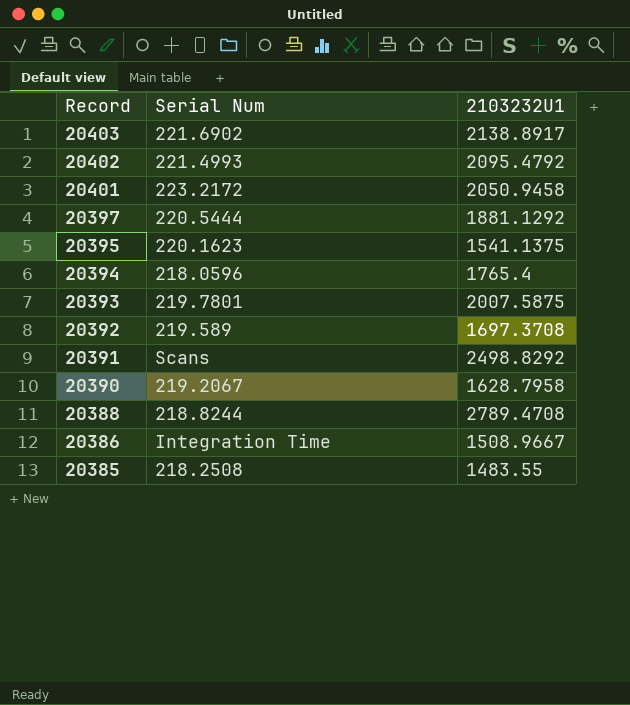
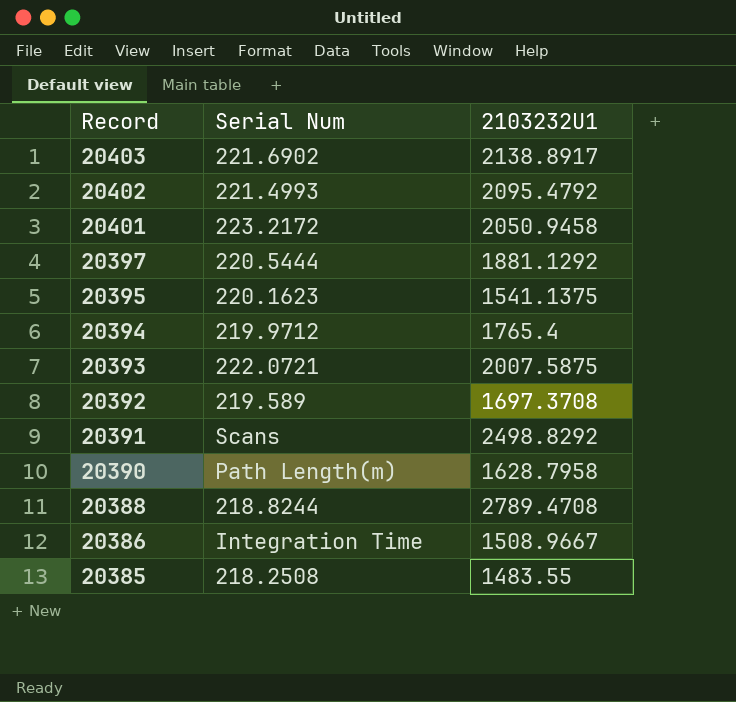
20394 | Serial Num: 218.0596 -> 219.9712
20393 | Serial Num: 219.7801 -> 222.0721
20390 | Serial Num: 219.2067 -> Path Length(m)

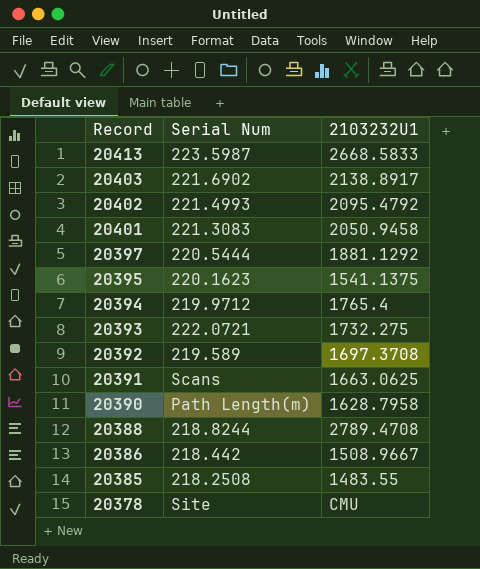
row 20413: none -> 223.5987 | 2668.5833
20401 | Serial Num: 223.2172 -> 221.3083
20393 | 2103232U1: 2007.5875 -> 1732.275
20391 | 2103232U1: 2498.8292 -> 1663.0625
20386 | Serial Num: Integration Time -> 218.442
row 20378: none -> Site | CMU

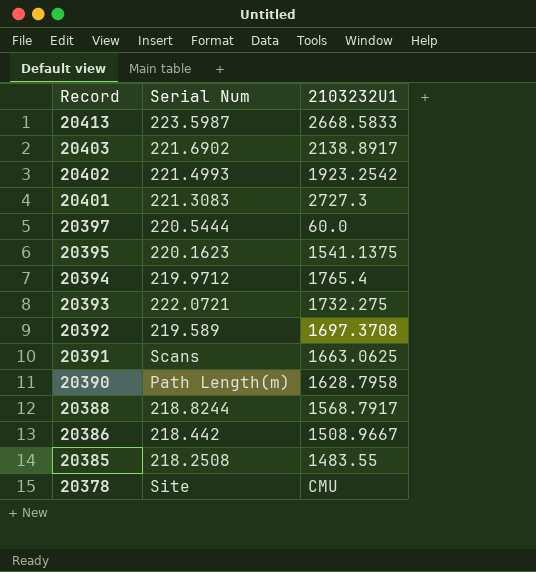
20402 | 2103232U1: 2095.4792 -> 1923.2542
20401 | 2103232U1: 2050.9458 -> 2727.3
20397 | 2103232U1: 1881.1292 -> 60.0
20388 | 2103232U1: 2789.4708 -> 1568.7917

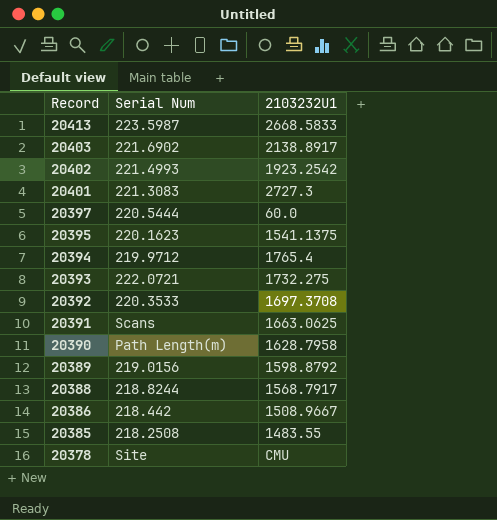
20392 | Serial Num: 219.589 -> 220.3533
row 20389: none -> 219.0156 | 1598.8792

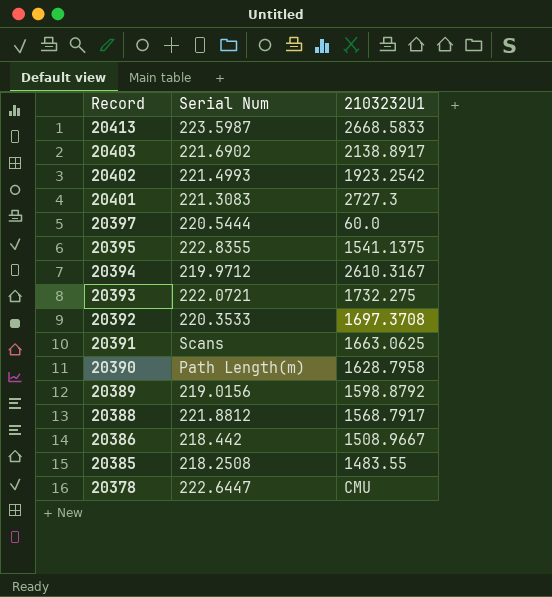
20395 | Serial Num: 220.1623 -> 222.8355
20394 | 2103232U1: 1765.4 -> 2610.3167
20388 | Serial Num: 218.8244 -> 221.8812
20378 | Serial Num: Site -> 222.6447

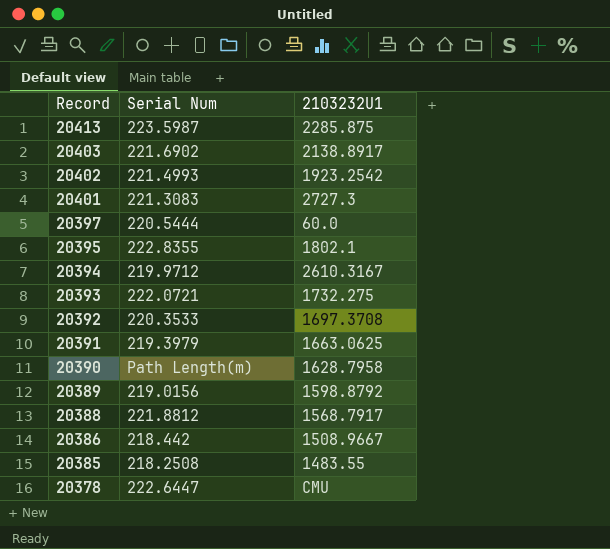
20413 | 2103232U1: 2668.5833 -> 2285.875
20395 | 2103232U1: 1541.1375 -> 1802.1
20391 | Serial Num: Scans -> 219.3979

